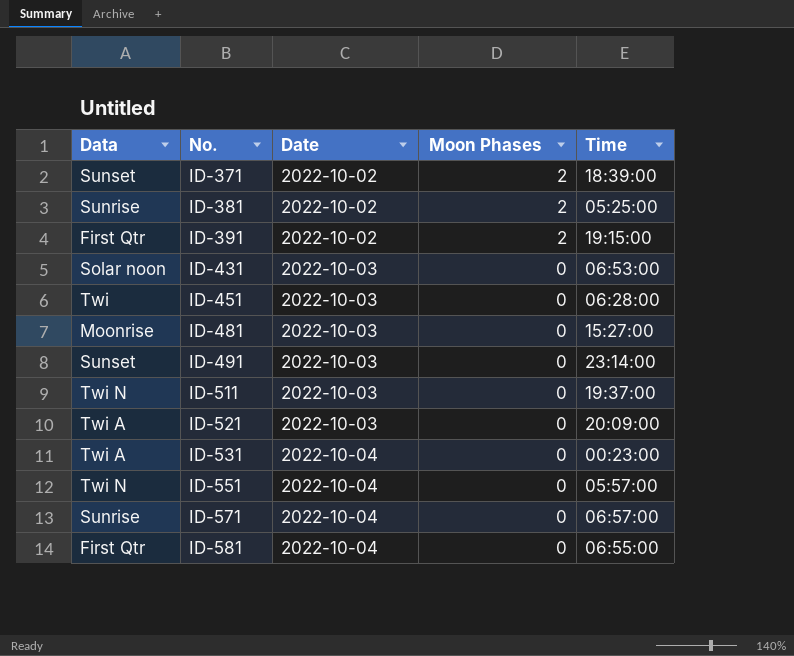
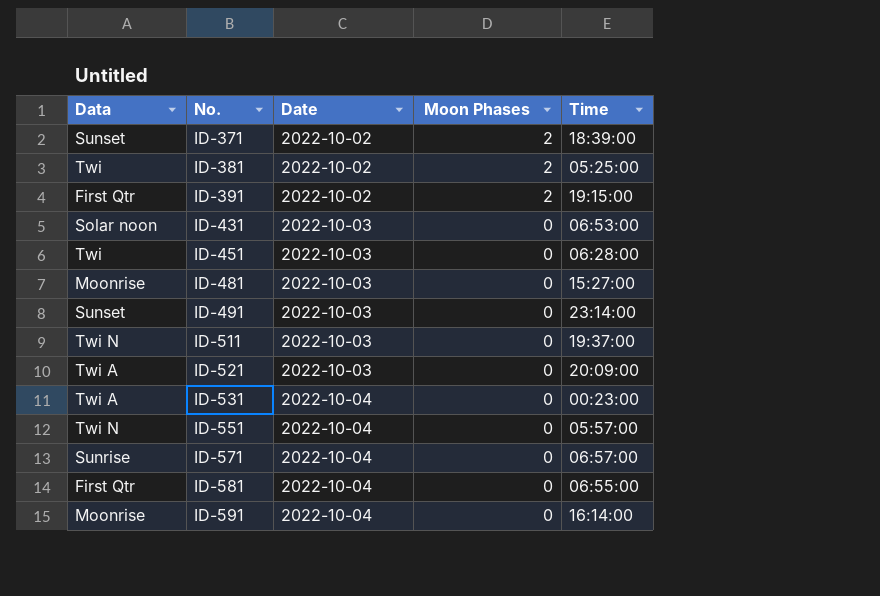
ID-381 | Data: Sunrise -> Twi
row ID-591: none -> Moonrise | 2022-10-04 | 0 | 16:14:00

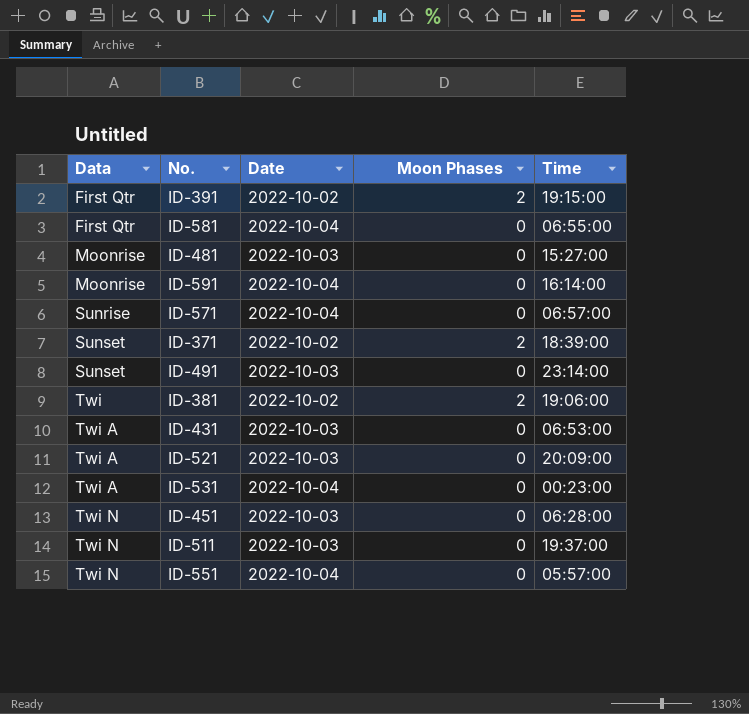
row order: No. ascending -> Data ascending
ID-381 | Time: 05:25:00 -> 19:06:00
ID-431 | Data: Solar noon -> Twi A
ID-451 | Data: Twi -> Twi N

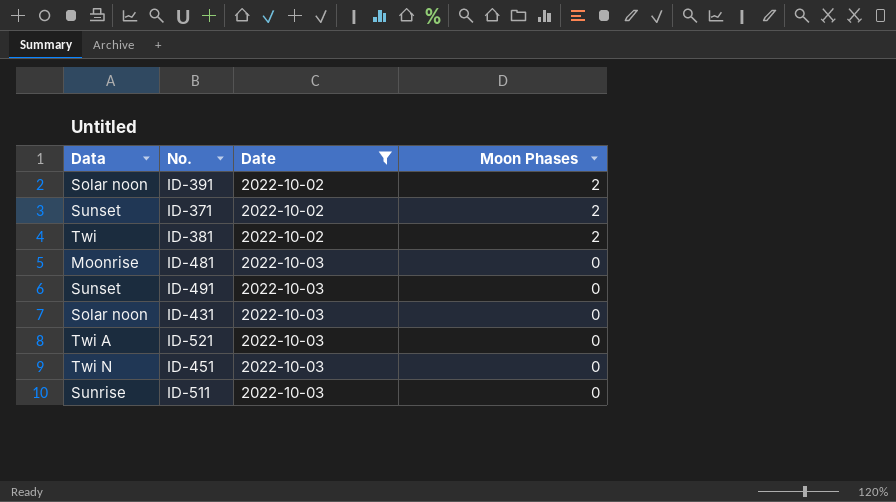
filter: none -> Date != 2022-10-04
row order: Data ascending -> Date ascending
column Time | position: 5 -> none
ID-391 | Data: First Qtr -> Solar noon
ID-431 | Data: Twi A -> Solar noon
ID-511 | Data: Twi N -> Sunrise

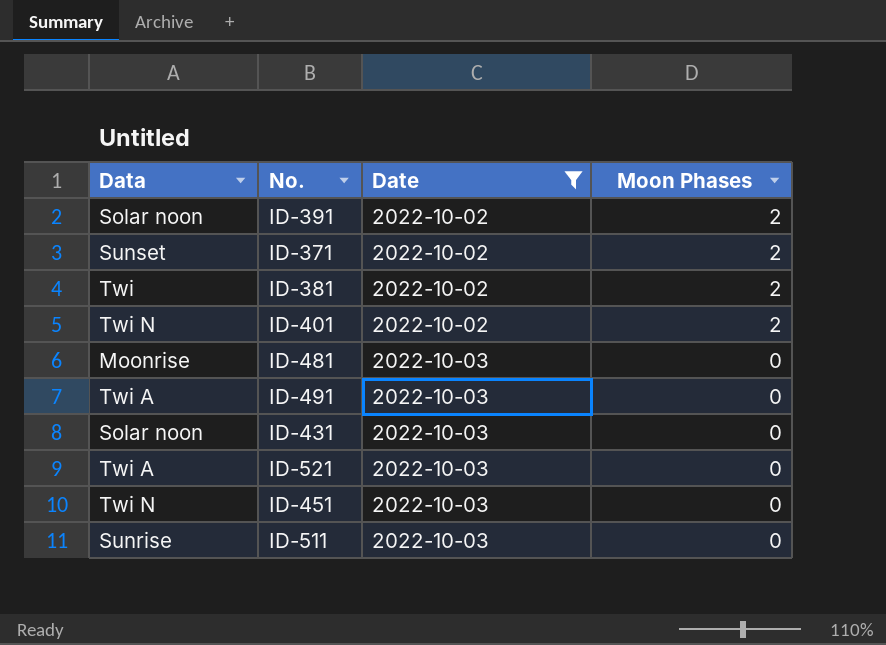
row ID-401: none -> Twi N | 2022-10-02 | 2
ID-491 | Data: Sunset -> Twi A

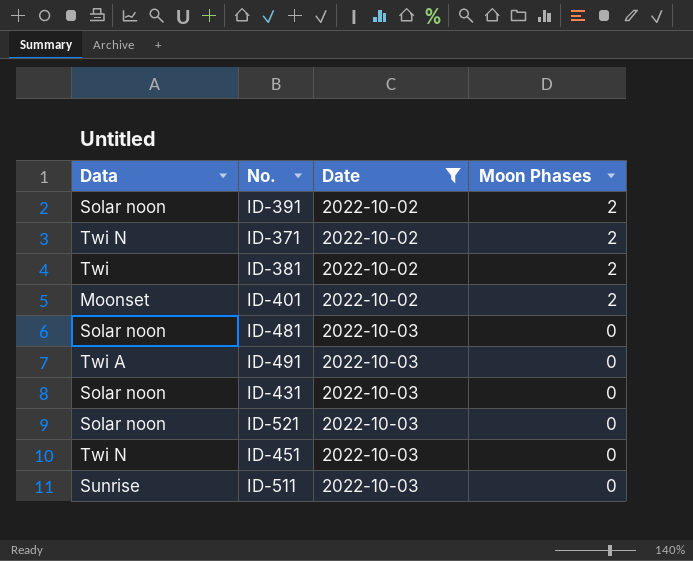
ID-371 | Data: Sunset -> Twi N
ID-401 | Data: Twi N -> Moonset
ID-481 | Data: Moonrise -> Solar noon
ID-521 | Data: Twi A -> Solar noon

